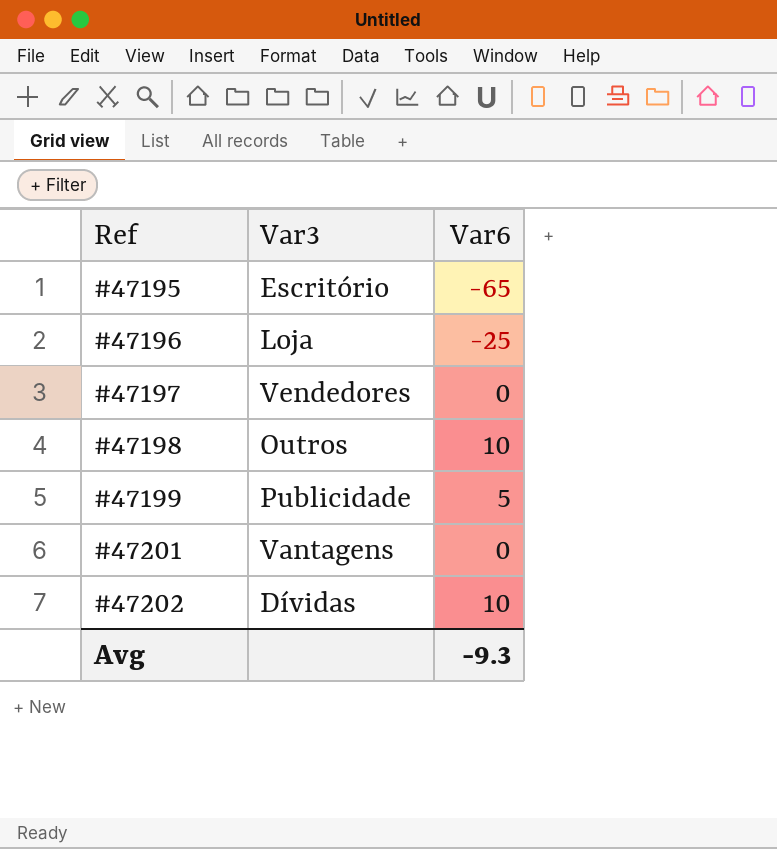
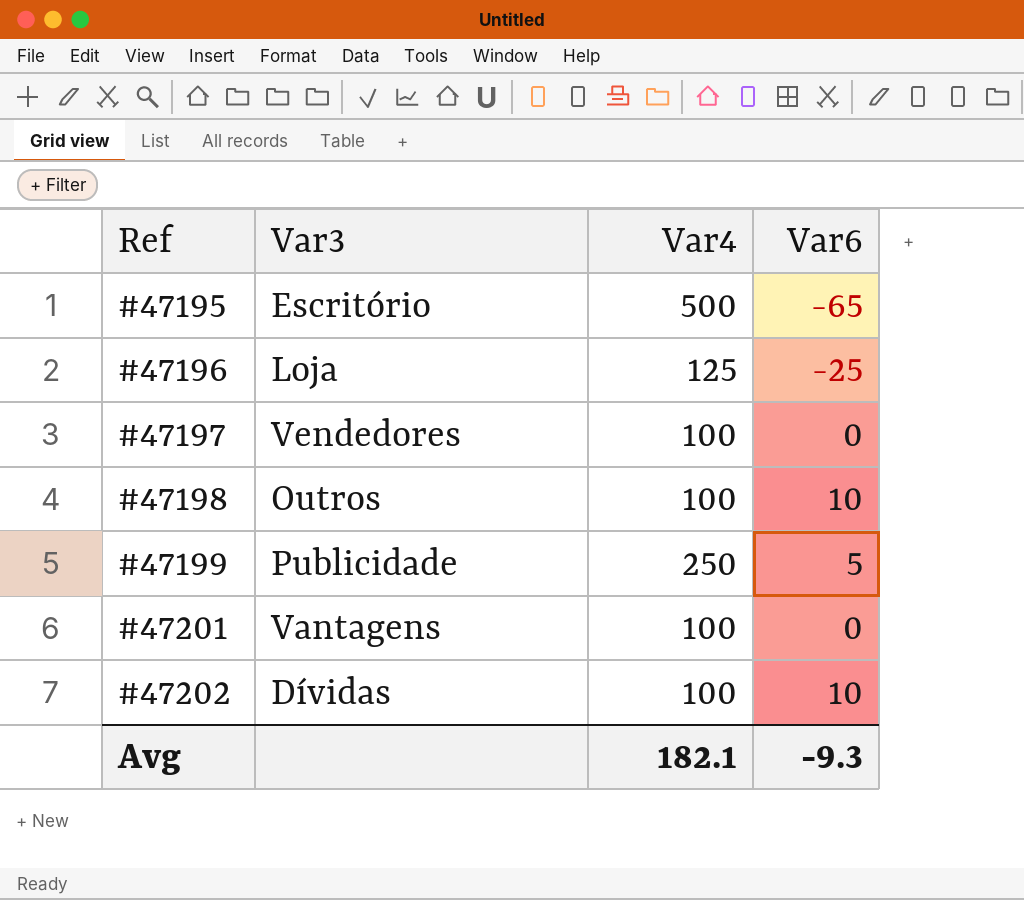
column Var4 | position: none -> 3

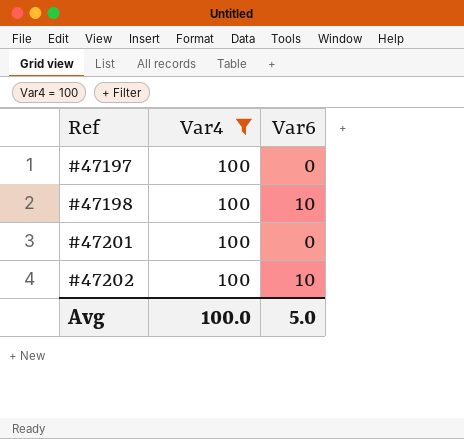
filter: none -> Var4 = 100
column Var3 | position: 2 -> none
Avg | Var4: 182.1 -> 100.0
Avg | Var6: -9.3 -> 5.0

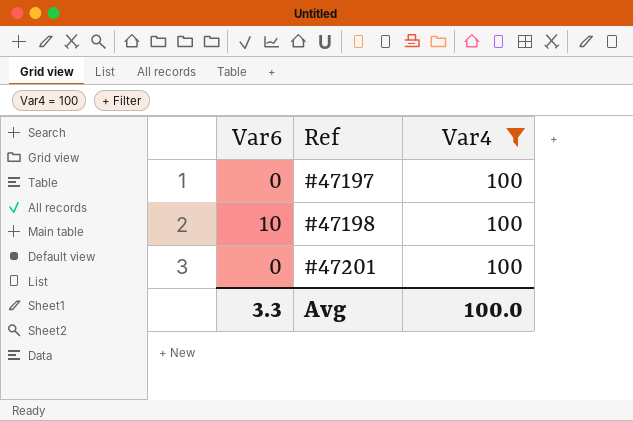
column Var6 | position: 3 -> 1
row #47202: 100 | 10 -> none
Avg | Var6: 5.0 -> 3.3

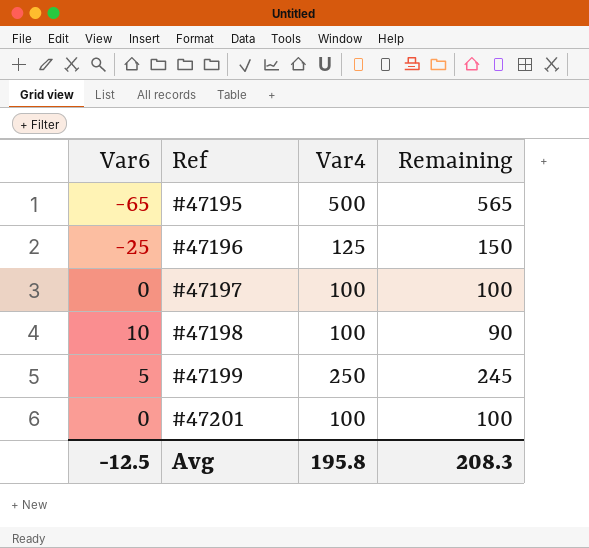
filter: Var4 = 100 -> none
column Remaining | formula: none -> [Var4] - [Var6]
Avg | Var6: 3.3 -> -12.5
Avg | Var4: 100.0 -> 195.8

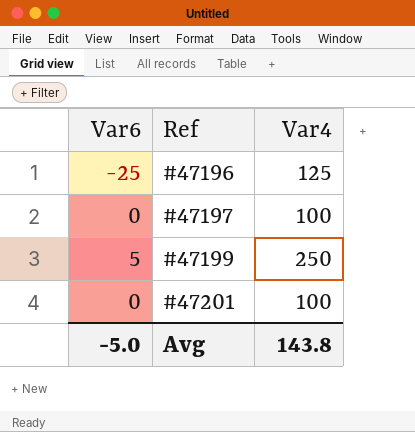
column Remaining | formula: [Var4] - [Var6] -> none
row #47195: -65 | 500 | 565 -> none
row #47198: 10 | 100 | 90 -> none
Avg | Var6: -12.5 -> -5.0
Avg | Var4: 195.8 -> 143.8

